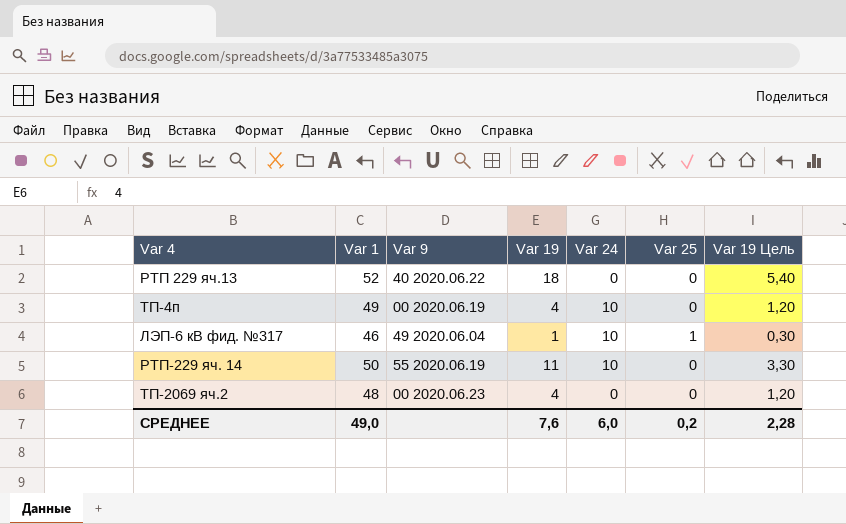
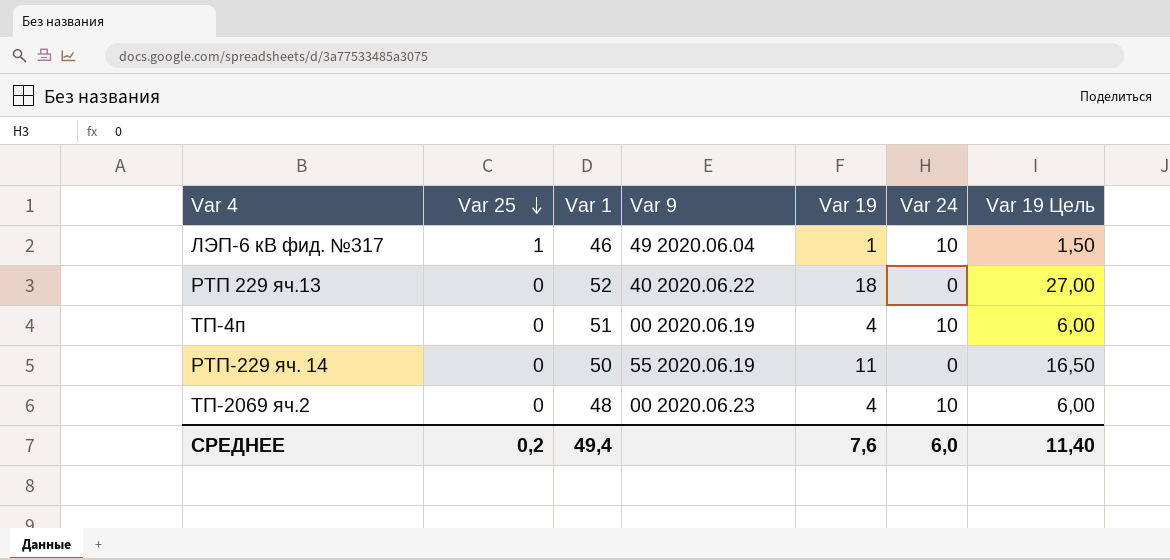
row order: none -> Var 25 descending
column Var 25 | position: 6 -> 2
column Var 19 Цель | formula: [Var 19] * 0,3 -> [Var 19] * 1,5
ТП-4п | Var 1: 49 -> 51
РТП-229 яч. 14 | Var 24: 10 -> 0
ТП-2069 яч.2 | Var 24: 0 -> 10
СРЕДНЕЕ | Var 1: 49,0 -> 49,4
СРЕДНЕЕ | Var 19 Цель: 2,28 -> 11,40

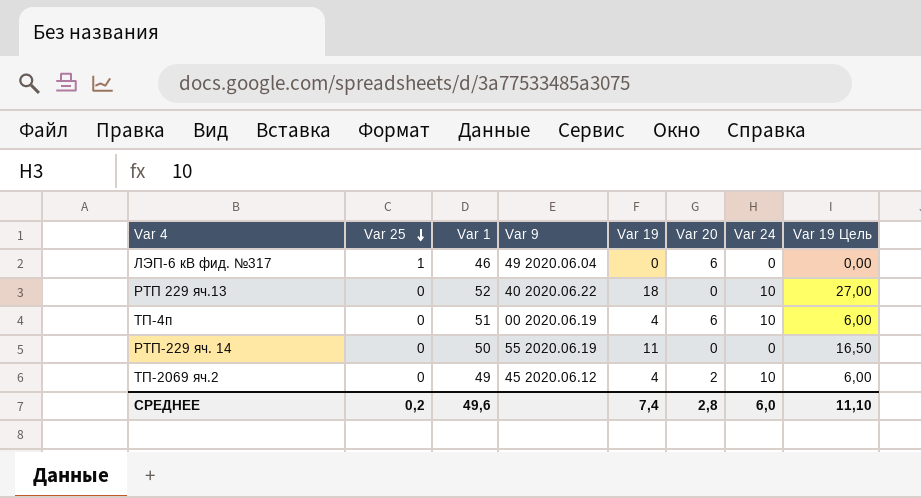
column Var 20 | position: none -> 6
ЛЭП-6 кВ фид. №317 | Var 19: 1 -> 0
ЛЭП-6 кВ фид. №317 | Var 24: 10 -> 0
ЛЭП-6 кВ фид. №317 | Var 19 Цель: 1,50 -> 0,00
РТП 229 яч.13 | Var 24: 0 -> 10
ТП-2069 яч.2 | Var 1: 48 -> 49
ТП-2069 яч.2 | Var 9: 00 2020.06.23 -> 45 2020.06.12
СРЕДНЕЕ | Var 1: 49,4 -> 49,6
СРЕДНЕЕ | Var 19: 7,6 -> 7,4
СРЕДНЕЕ | Var 19 Цель: 11,40 -> 11,10

